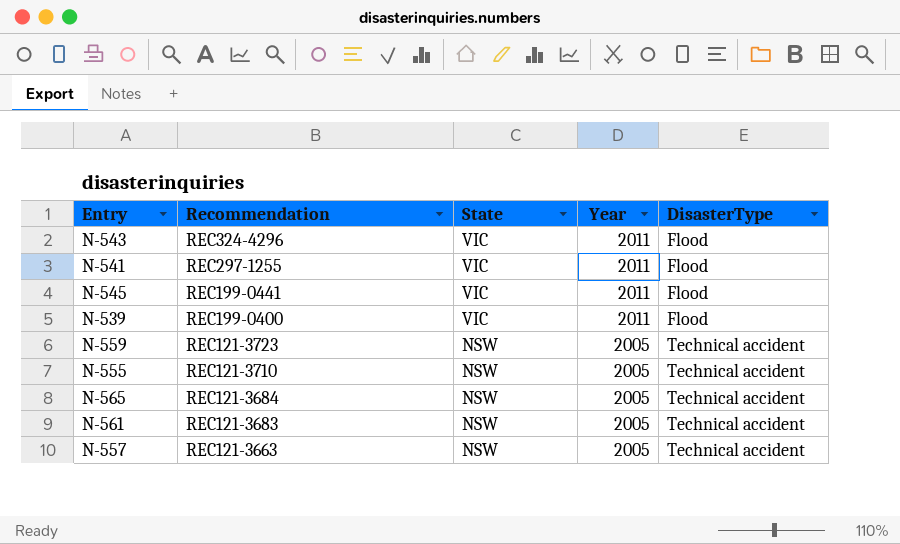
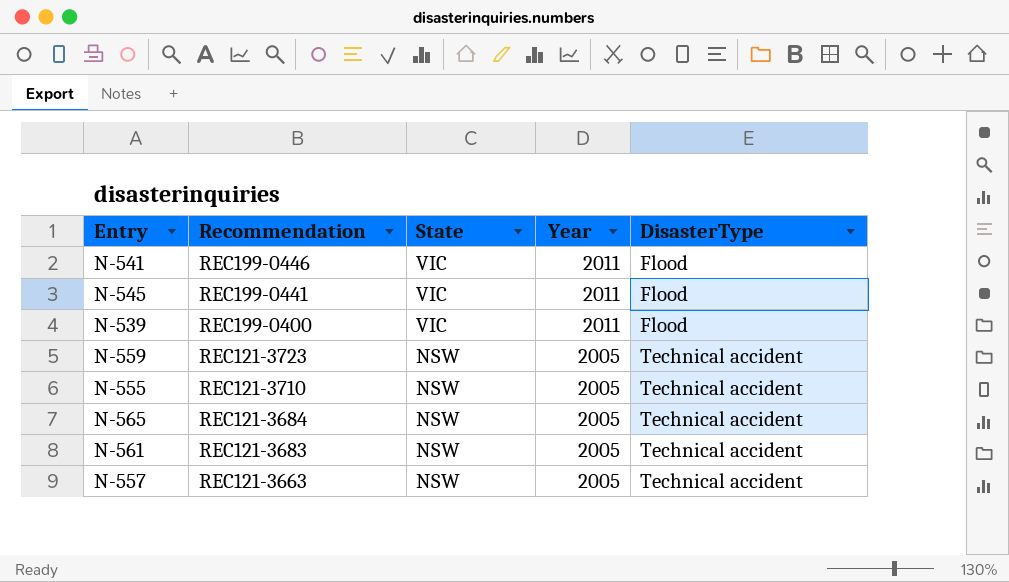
row N-543: REC324-4296 | VIC | 2011 | Flood -> none
N-541 | Recommendation: REC297-1255 -> REC199-0446

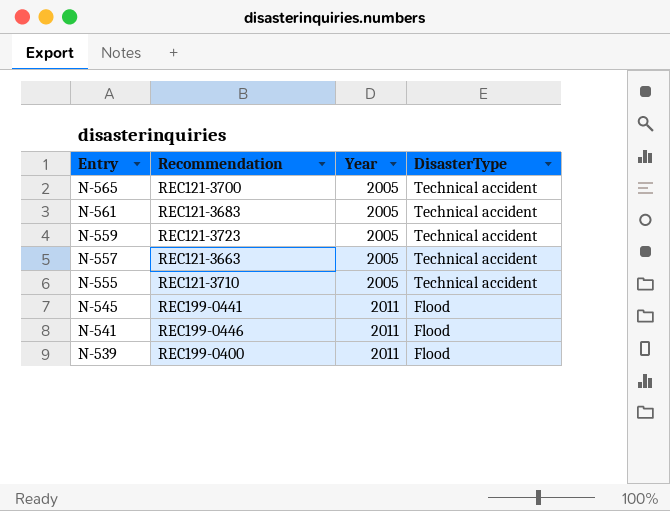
row order: Recommendation descending -> Entry descending
column State | position: 3 -> none
N-565 | Recommendation: REC121-3684 -> REC121-3700

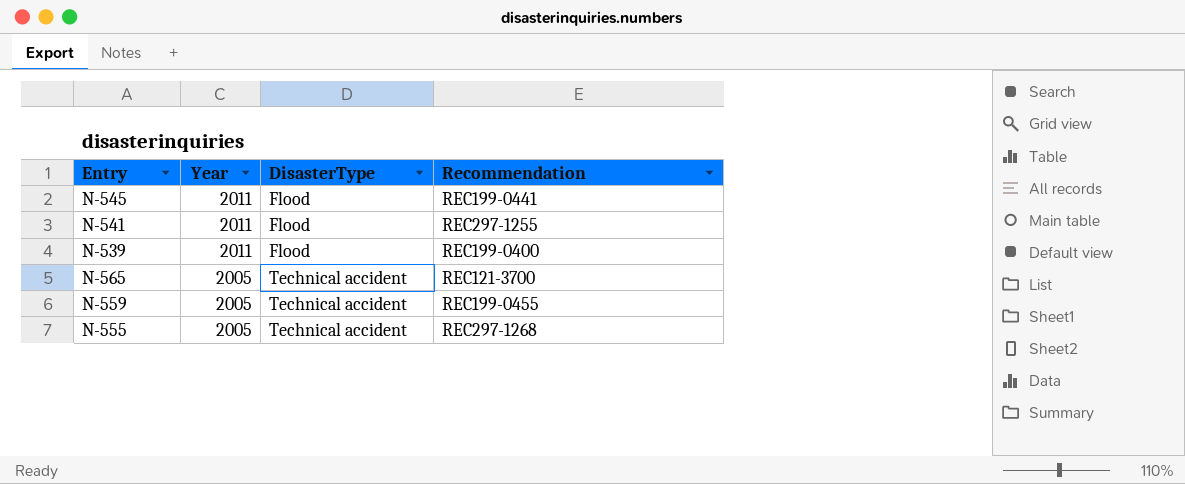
row order: Entry descending -> Year descending
column Recommendation | position: 2 -> 4
row N-561: REC121-3683 | 2005 | Technical accident -> none
row N-557: REC121-3663 | 2005 | Technical accident -> none
N-541 | Recommendation: REC199-0446 -> REC297-1255
N-559 | Recommendation: REC121-3723 -> REC199-0455
N-555 | Recommendation: REC121-3710 -> REC297-1268

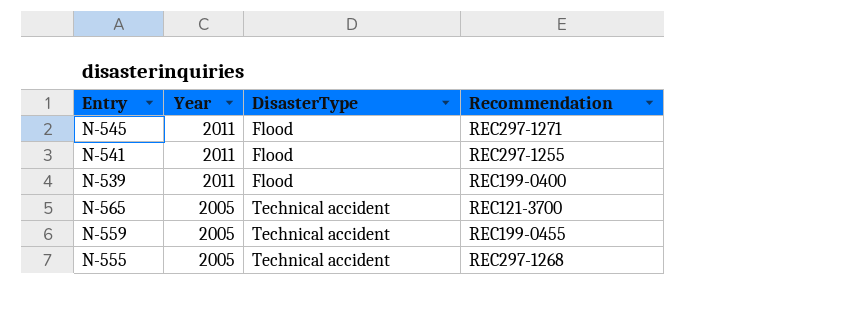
N-545 | Recommendation: REC199-0441 -> REC297-1271

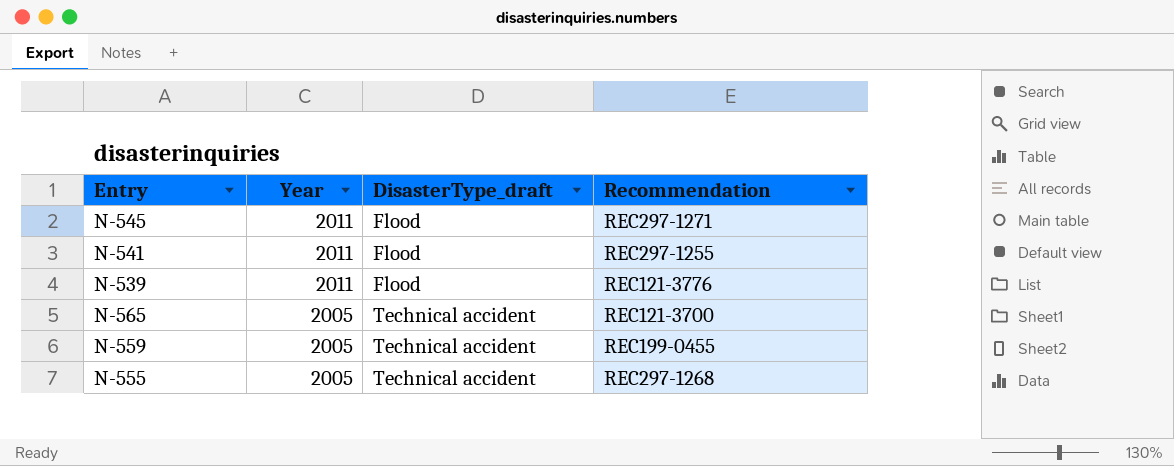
column name: DisasterType -> DisasterType_draft
N-539 | Recommendation: REC199-0400 -> REC121-3776

